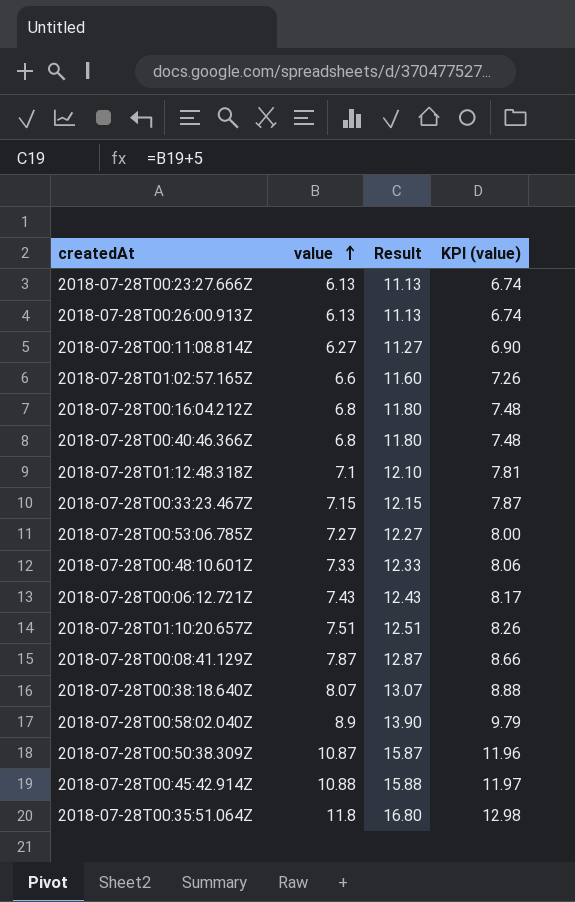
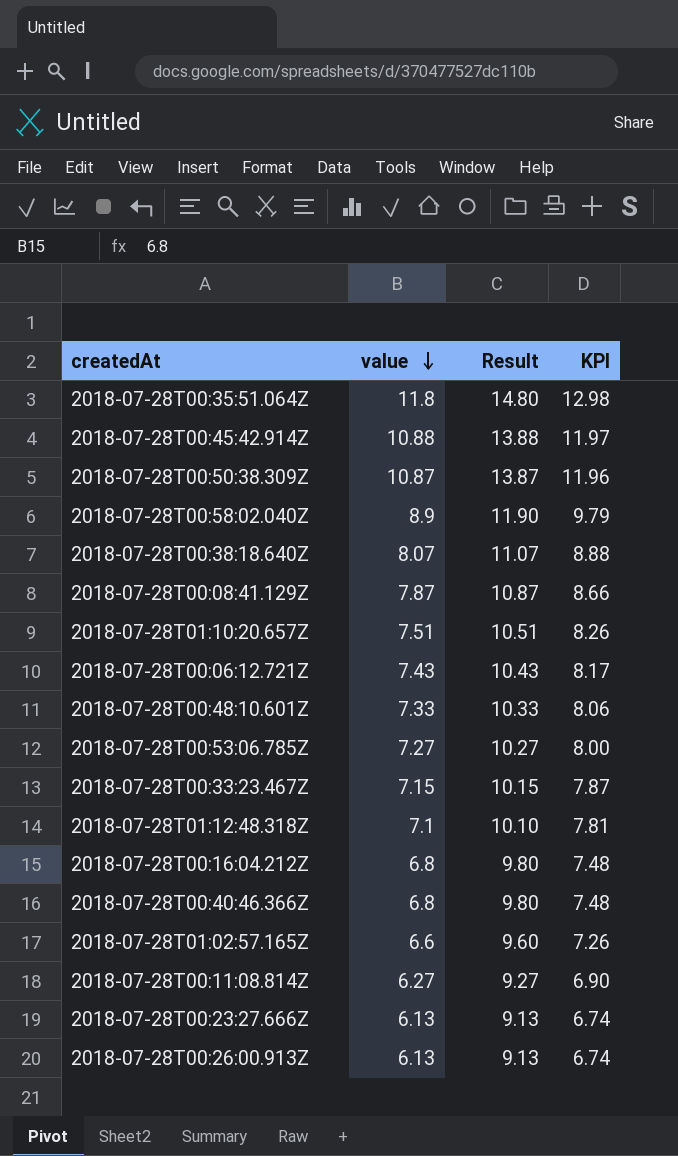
row order: value ascending -> value descending
column Result | formula: [value] + 5 -> [value] + 3
column name: KPI (value) -> KPI

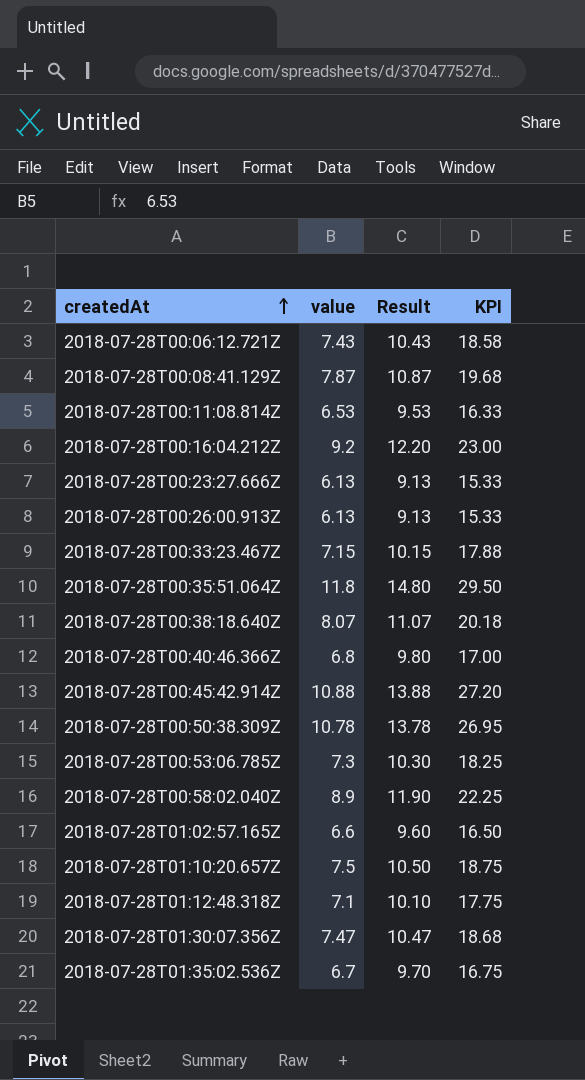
row order: value descending -> createdAt ascending
column KPI | formula: [value] * 1.1 -> [value] * 2.5
row 2018-07-28T00:48:10.601Z: 7.33 | 10.33 | 8.06 -> none
2018-07-28T00:11:08.814Z | value: 6.27 -> 6.53
2018-07-28T00:11:08.814Z | Result: 9.27 -> 9.53
2018-07-28T00:16:04.212Z | value: 6.8 -> 9.2
2018-07-28T00:16:04.212Z | Result: 9.80 -> 12.20
2018-07-28T00:50:38.309Z | value: 10.87 -> 10.78
2018-07-28T00:50:38.309Z | Result: 13.87 -> 13.78
2018-07-28T00:53:06.785Z | value: 7.27 -> 7.3
2018-07-28T00:53:06.785Z | Result: 10.27 -> 10.30
2018-07-28T01:10:20.657Z | value: 7.51 -> 7.5
2018-07-28T01:10:20.657Z | Result: 10.51 -> 10.50
row 2018-07-28T01:30:07.356Z: none -> 7.47 | 10.47 | 18.68
row 2018-07-28T01:35:02.536Z: none -> 6.7 | 9.70 | 16.75

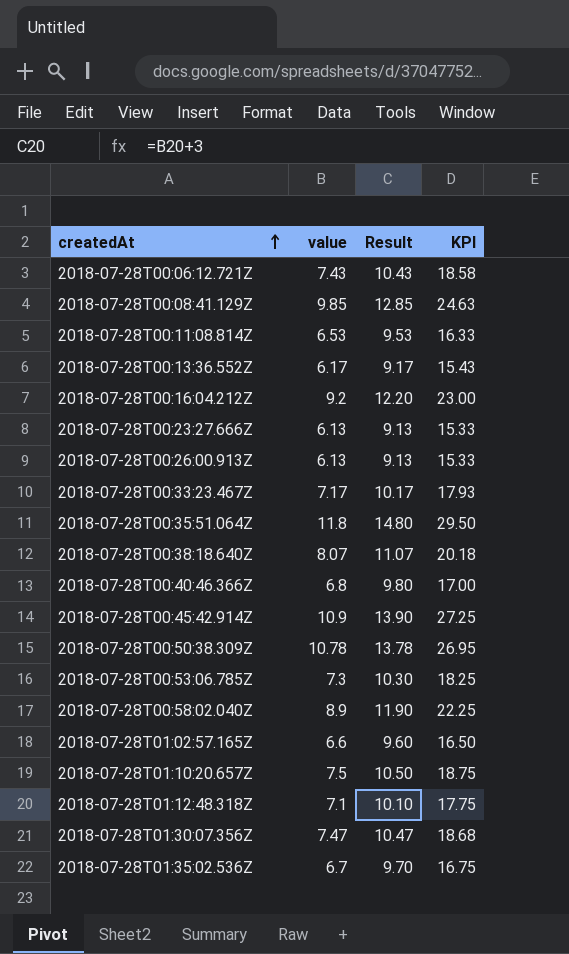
2018-07-28T00:08:41.129Z | value: 7.87 -> 9.85
2018-07-28T00:08:41.129Z | Result: 10.87 -> 12.85
2018-07-28T00:08:41.129Z | KPI: 19.68 -> 24.63
row 2018-07-28T00:13:36.552Z: none -> 6.17 | 9.17 | 15.43
2018-07-28T00:33:23.467Z | value: 7.15 -> 7.17
2018-07-28T00:33:23.467Z | Result: 10.15 -> 10.17
2018-07-28T00:33:23.467Z | KPI: 17.88 -> 17.93
2018-07-28T00:45:42.914Z | value: 10.88 -> 10.9
2018-07-28T00:45:42.914Z | Result: 13.88 -> 13.90
2018-07-28T00:45:42.914Z | KPI: 27.20 -> 27.25

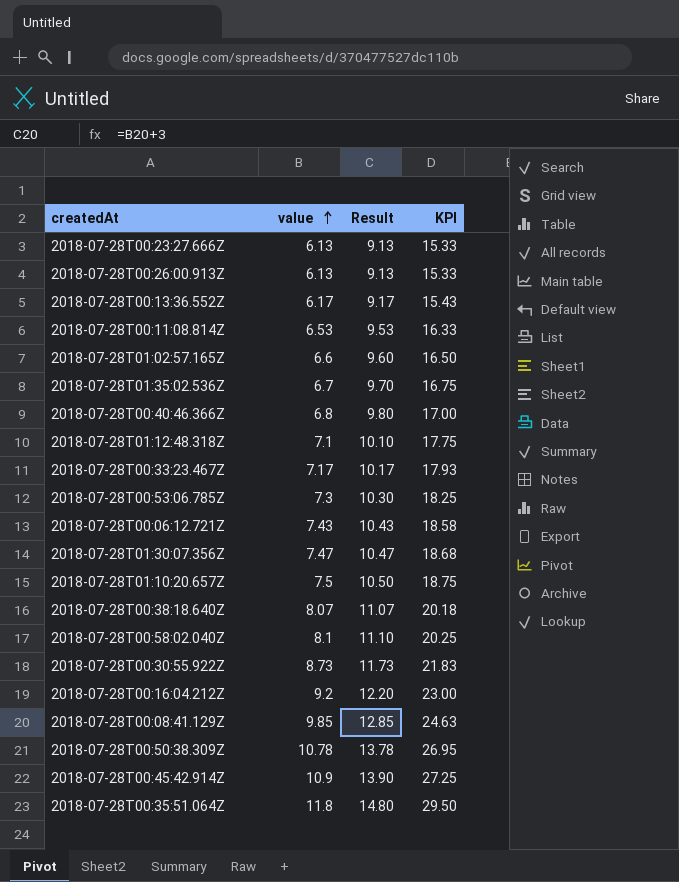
row order: createdAt ascending -> value ascending
2018-07-28T00:58:02.040Z | value: 8.9 -> 8.1
2018-07-28T00:58:02.040Z | Result: 11.90 -> 11.10
2018-07-28T00:58:02.040Z | KPI: 22.25 -> 20.25
row 2018-07-28T00:30:55.922Z: none -> 8.73 | 11.73 | 21.83

